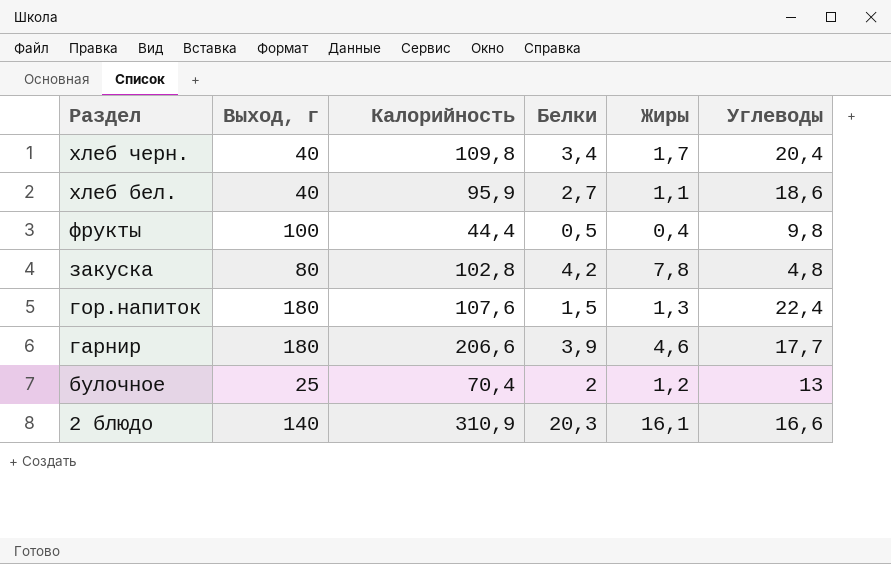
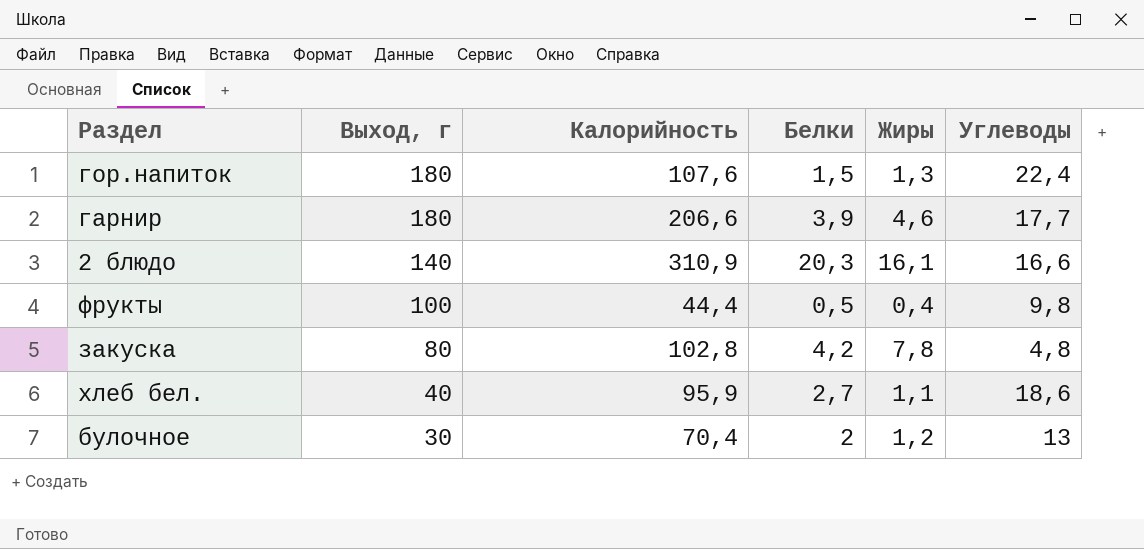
row order: Раздел descending -> Выход, г descending
row хлеб черн.: 40 | 109,8 | 3,4 | 1,7 | 20,4 -> none
булочное | Выход, г: 25 -> 30

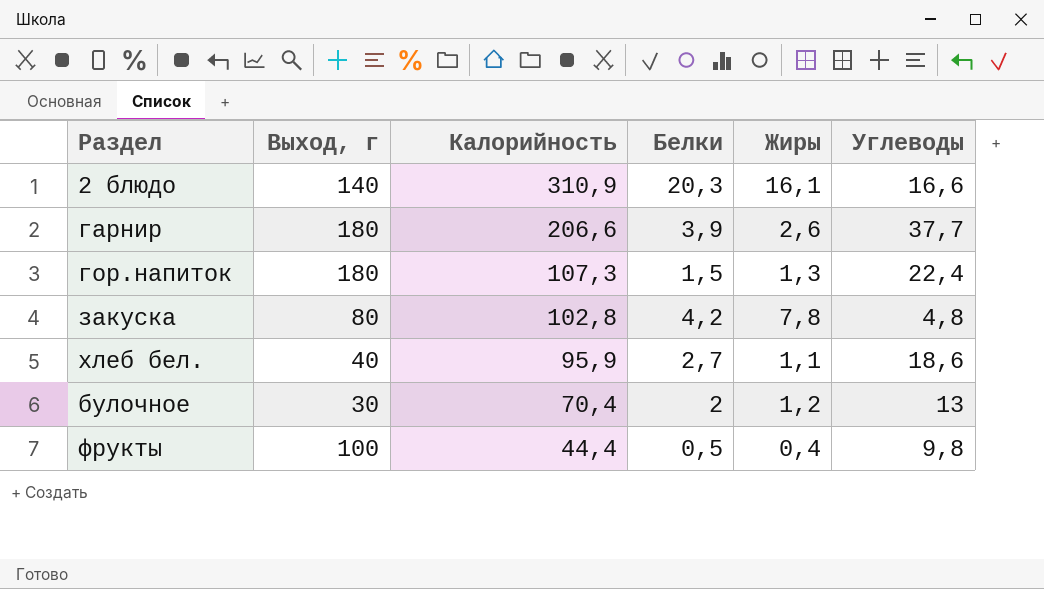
row order: Выход, г descending -> Калорийность descending
гарнир | Жиры: 4,6 -> 2,6
гарнир | Углеводы: 17,7 -> 37,7
гор.напиток | Калорийность: 107,6 -> 107,3

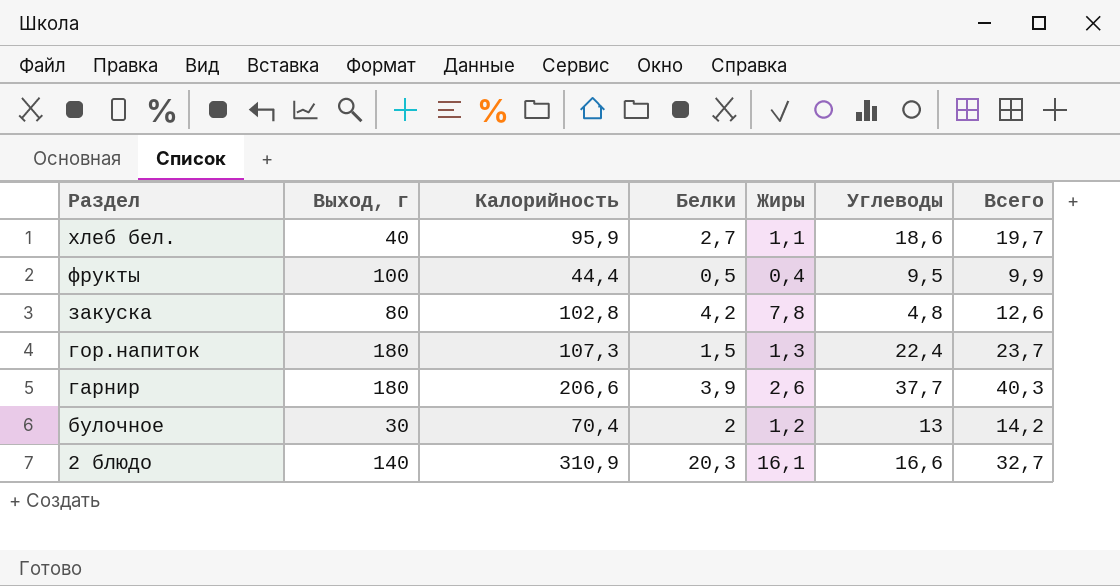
row order: Калорийность descending -> Раздел descending
column Всего | formula: none -> [Жиры] + [Углеводы]
фрукты | Углеводы: 9,8 -> 9,5

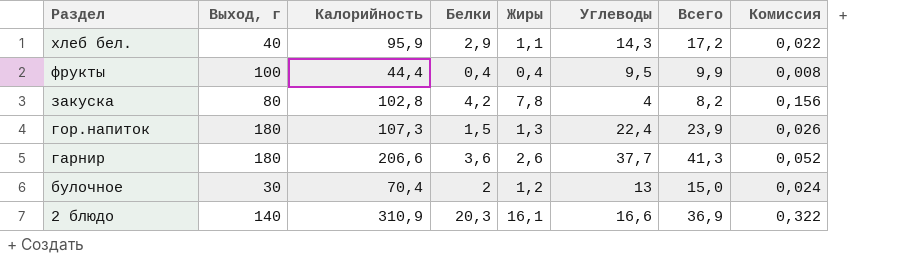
column Всего | formula: [Жиры] + [Углеводы] -> [Белки] + [Углеводы]
column Комиссия | formula: none -> [Жиры] * 0,02
хлеб бел. | Белки: 2,7 -> 2,9
хлеб бел. | Углеводы: 18,6 -> 14,3
фрукты | Белки: 0,5 -> 0,4
закуска | Углеводы: 4,8 -> 4
гарнир | Белки: 3,9 -> 3,6

